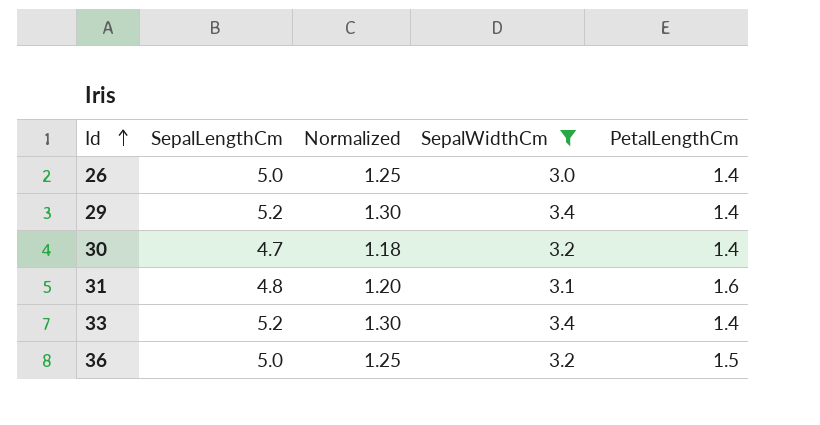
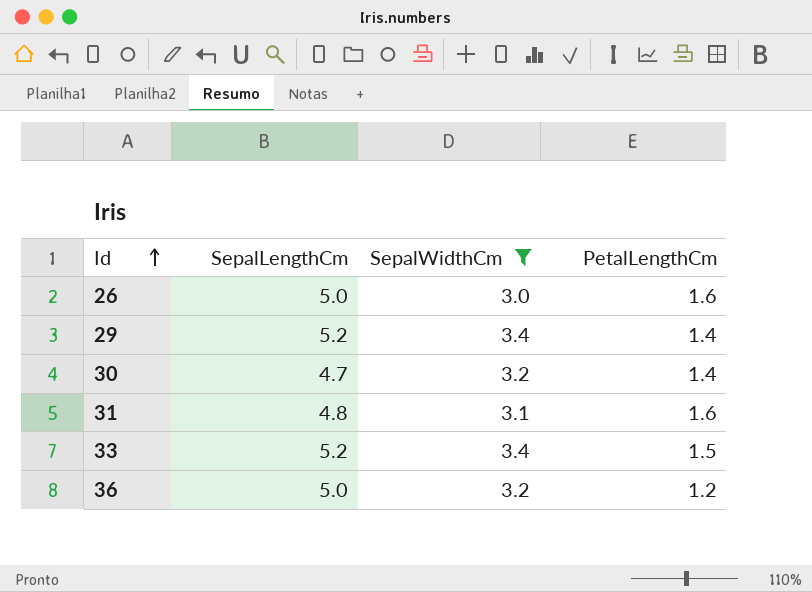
column Normalized | formula: [SepalLengthCm] * 0.25 -> none
26 | PetalLengthCm: 1.4 -> 1.6
33 | PetalLengthCm: 1.4 -> 1.5
36 | PetalLengthCm: 1.5 -> 1.2

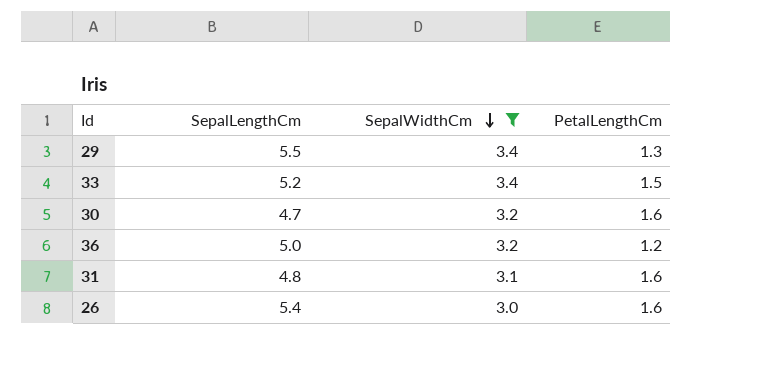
row order: Id ascending -> SepalWidthCm descending
29 | SepalLengthCm: 5.2 -> 5.5
29 | PetalLengthCm: 1.4 -> 1.3
30 | PetalLengthCm: 1.4 -> 1.6
26 | SepalLengthCm: 5.0 -> 5.4

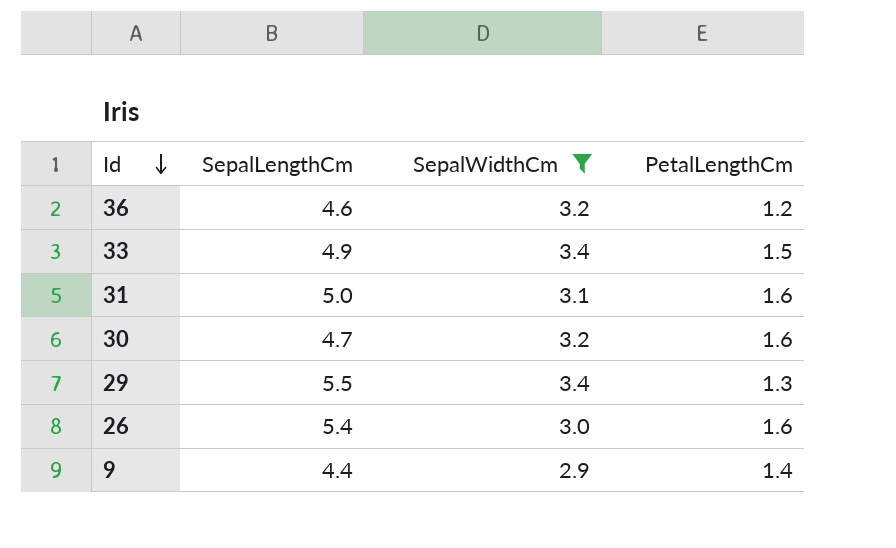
row order: SepalWidthCm descending -> Id descending
36 | SepalLengthCm: 5.0 -> 4.6
33 | SepalLengthCm: 5.2 -> 4.9
31 | SepalLengthCm: 4.8 -> 5.0
row 9: none -> 4.4 | 2.9 | 1.4

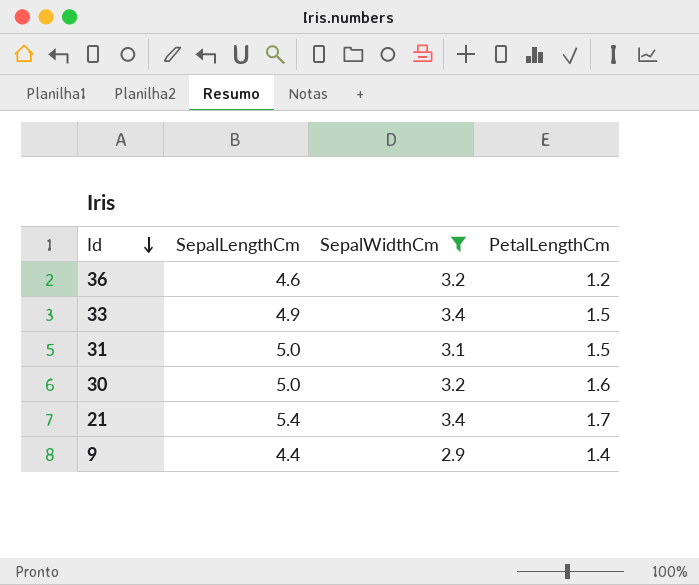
row 29: 5.5 | 3.4 | 1.3 -> none
row 26: 5.4 | 3.0 | 1.6 -> none
31 | PetalLengthCm: 1.6 -> 1.5
30 | SepalLengthCm: 4.7 -> 5.0
row 21: none -> 5.4 | 3.4 | 1.7

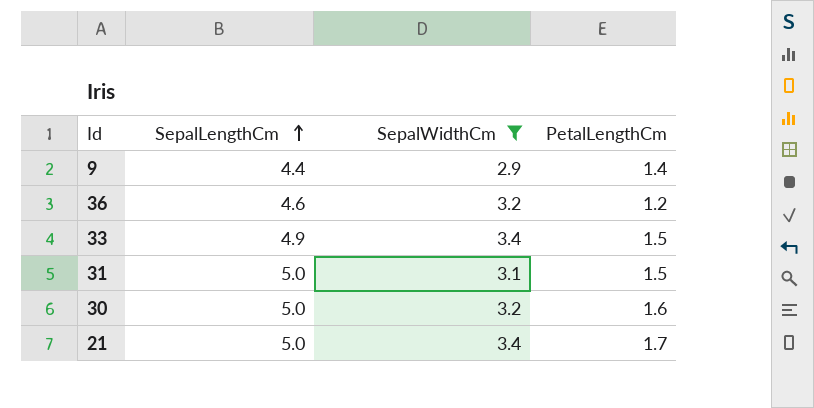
row order: Id descending -> SepalLengthCm ascending
21 | SepalLengthCm: 5.4 -> 5.0

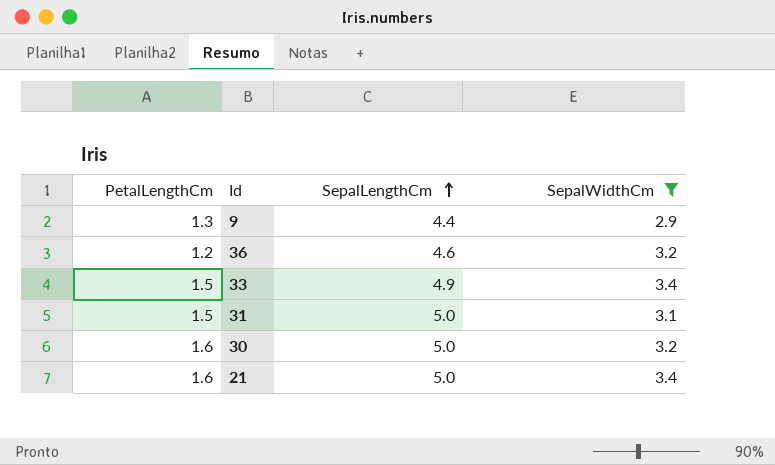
column PetalLengthCm | position: 4 -> 1
9 | PetalLengthCm: 1.4 -> 1.3
21 | PetalLengthCm: 1.7 -> 1.6

